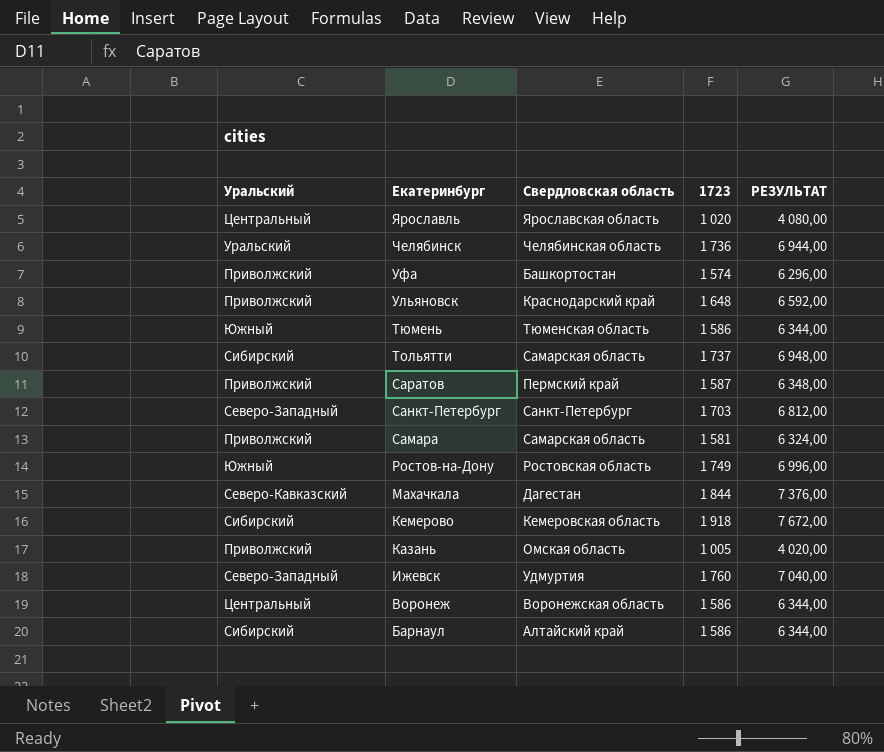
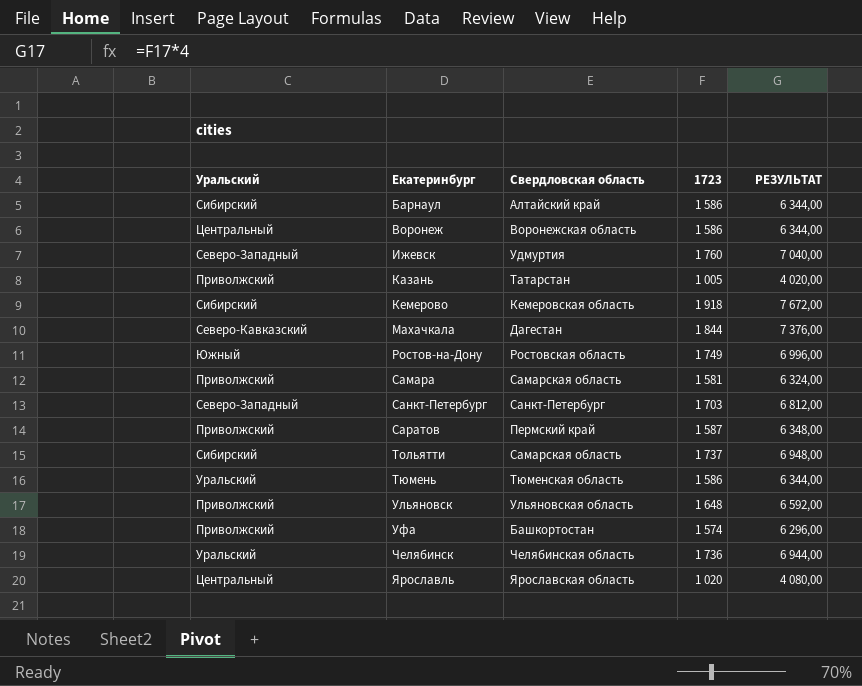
row order: Екатеринбург descending -> Екатеринбург ascending
Казань | Свердловская область: Омская область -> Татарстан
Тюмень | Уральский: Южный -> Уральский
Ульяновск | Свердловская область: Краснодарский край -> Ульяновская область

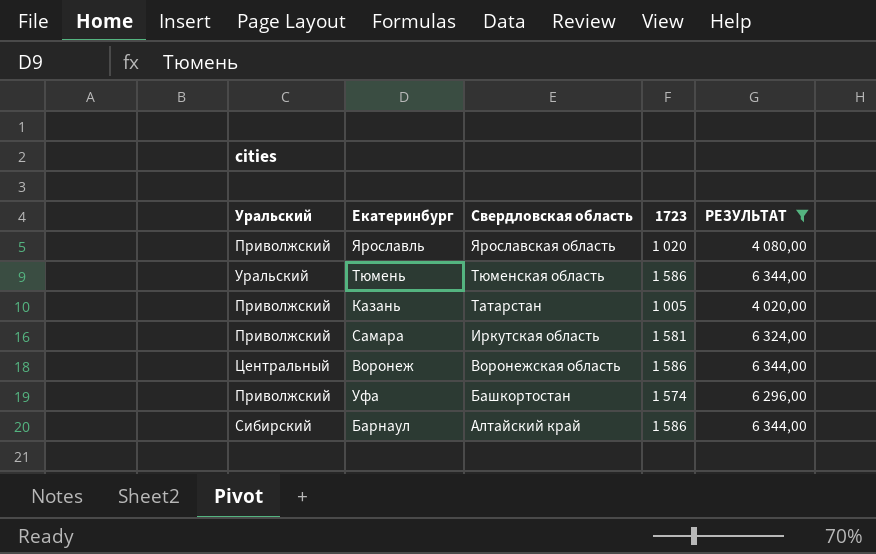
filter: none -> РЕЗУЛЬТАТ <= 6 344,00
row order: Екатеринбург ascending -> Свердловская область descending
Ярославль | Уральский: Центральный -> Приволжский
Самара | Свердловская область: Самарская область -> Иркутская область

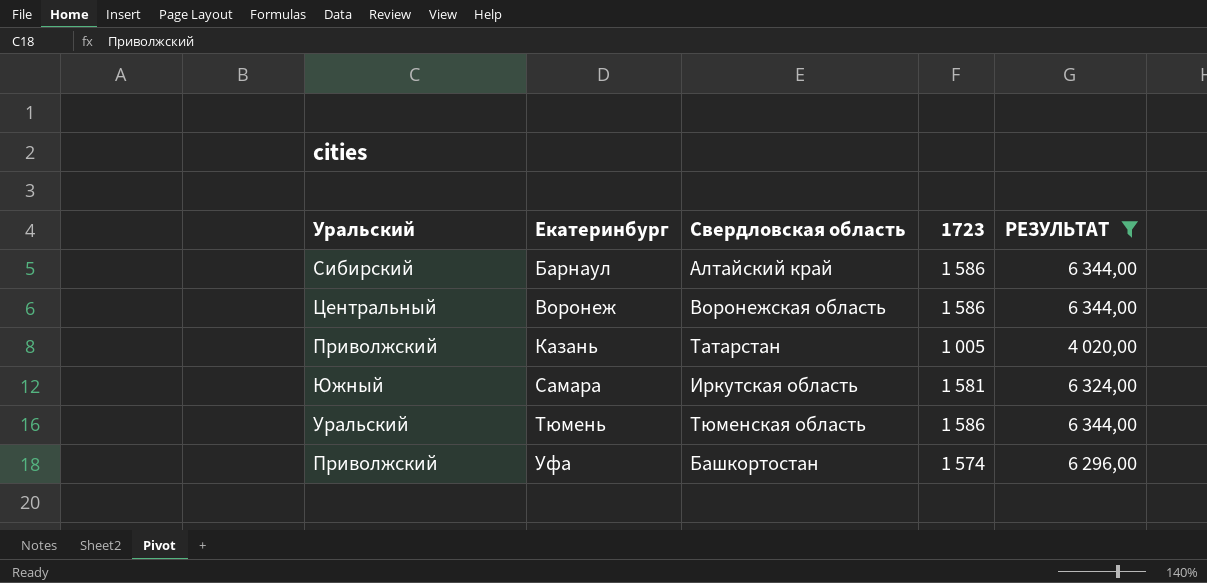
row order: Свердловская область descending -> Екатеринбург ascending
row Ярославль: Приволжский | Ярославская область | 1 020 | 4 080,00 -> none
Самара | Уральский: Приволжский -> Южный

